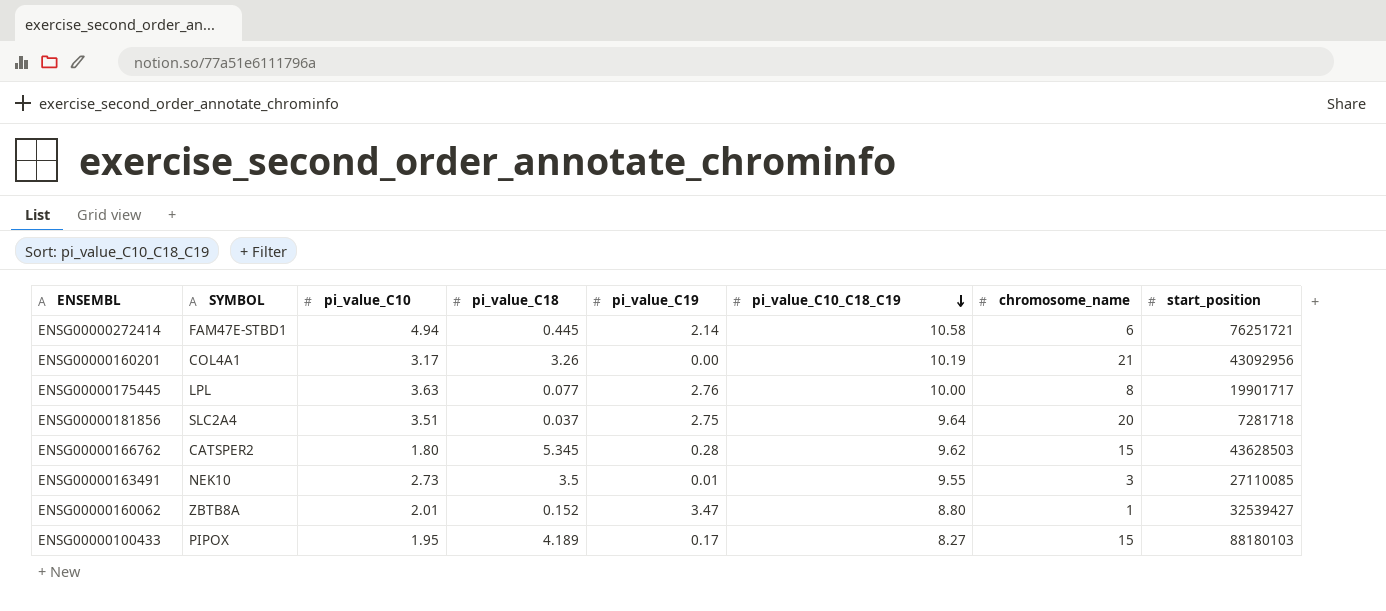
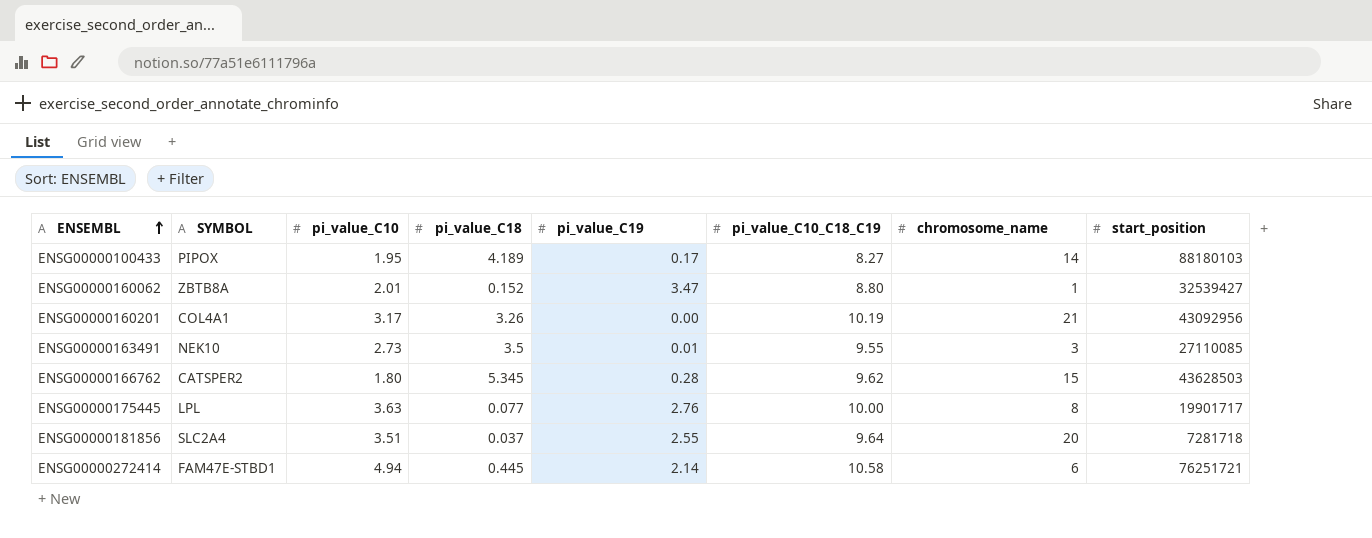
row order: pi_value_C10_C18_C19 descending -> ENSEMBL ascending
ENSG00000100433 | chromosome_name: 15 -> 14
ENSG00000181856 | pi_value_C19: 2.75 -> 2.55

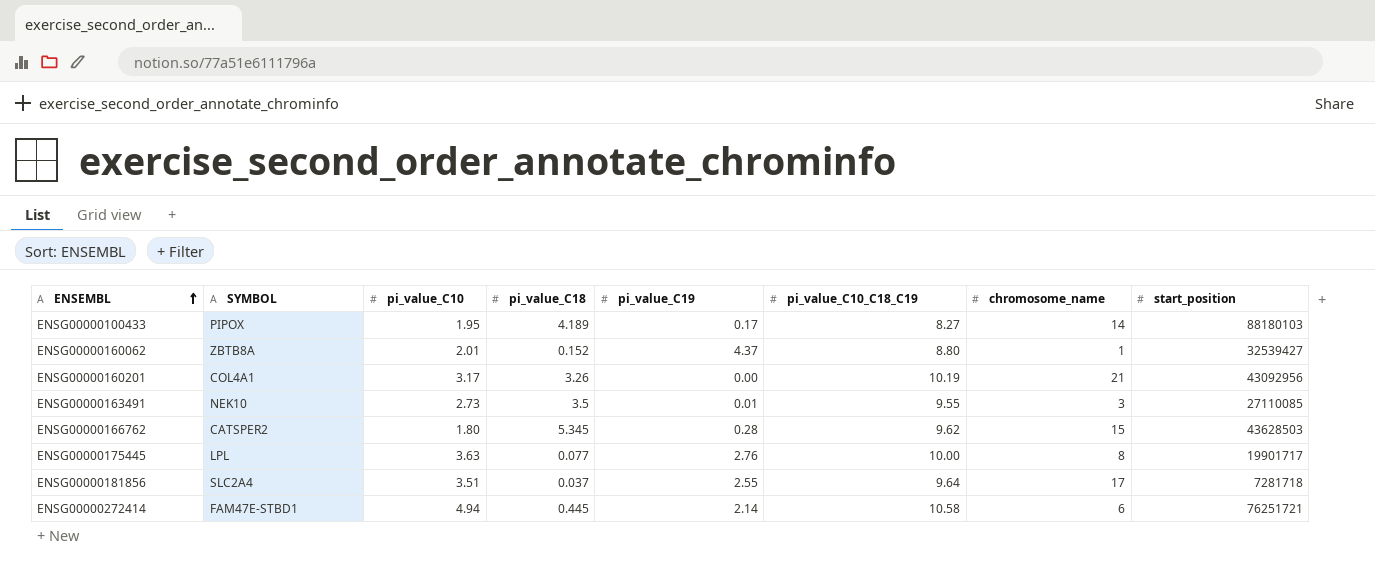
ENSG00000160062 | pi_value_C19: 3.47 -> 4.37
ENSG00000181856 | chromosome_name: 20 -> 17

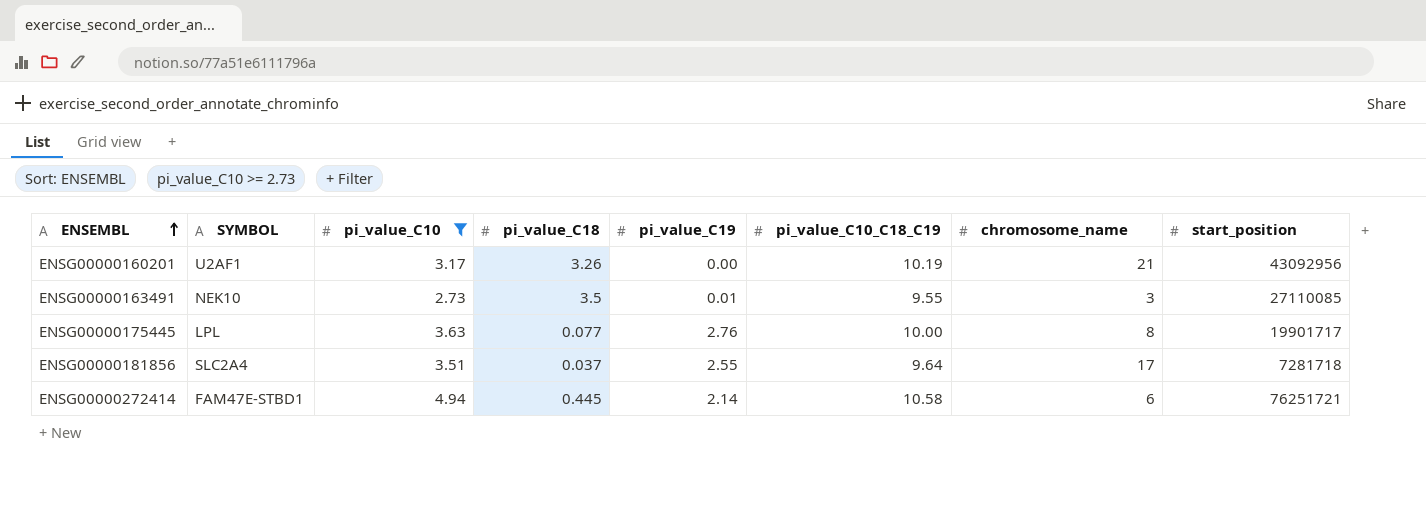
filter: none -> pi_value_C10 >= 2.73
ENSG00000160201 | SYMBOL: COL4A1 -> U2AF1

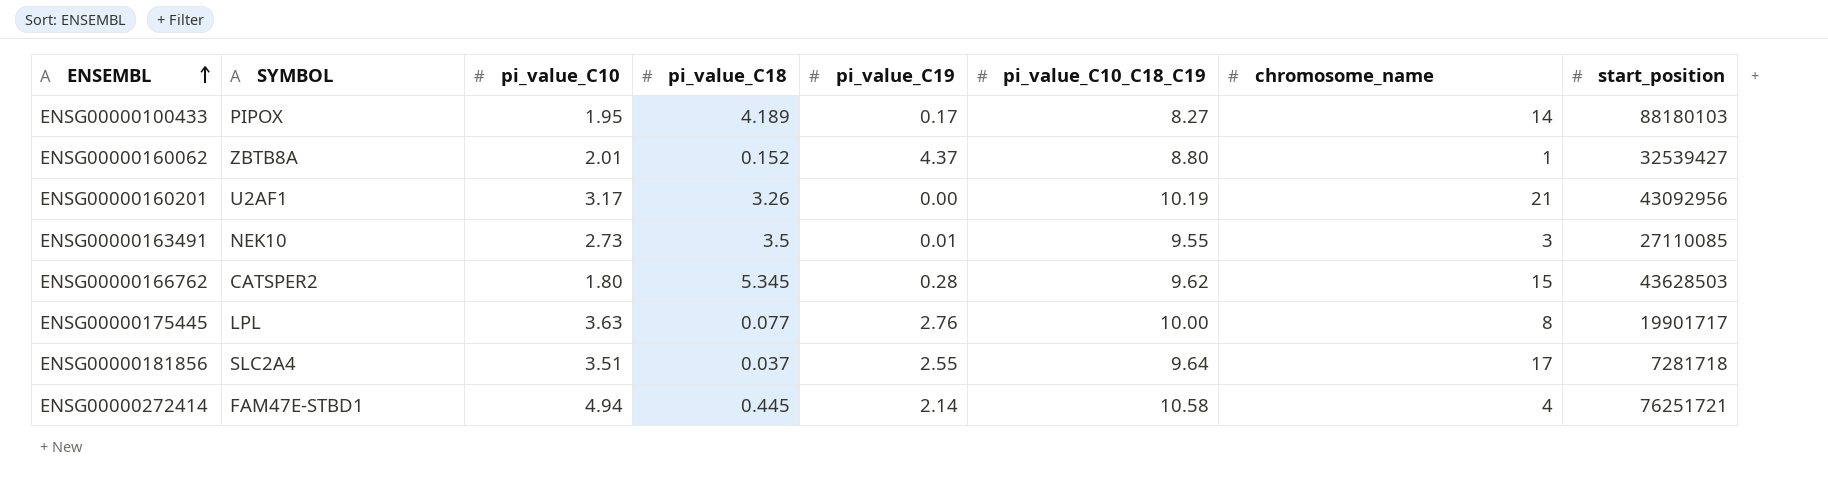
filter: pi_value_C10 >= 2.73 -> none
ENSG00000272414 | chromosome_name: 6 -> 4

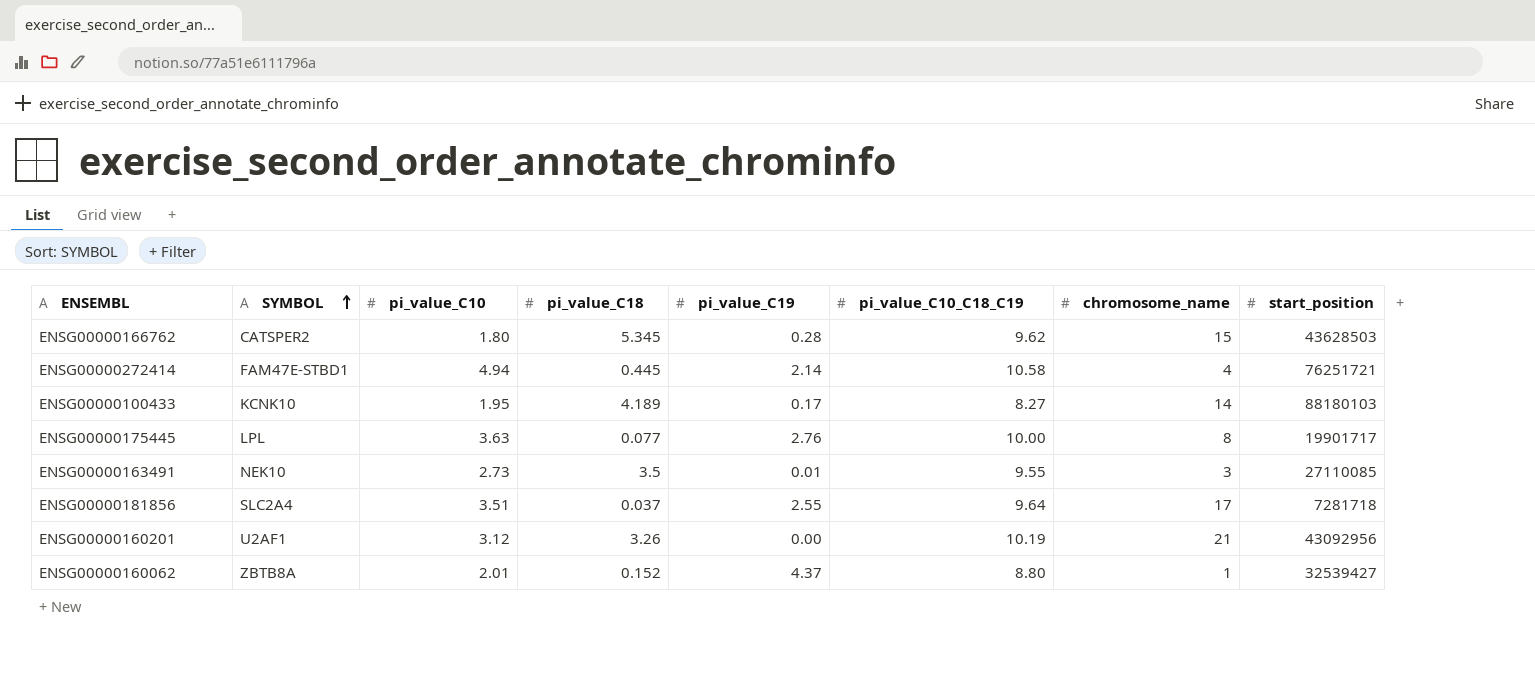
row order: ENSEMBL ascending -> SYMBOL ascending
ENSG00000100433 | SYMBOL: PIPOX -> KCNK10
ENSG00000160201 | pi_value_C10: 3.17 -> 3.12

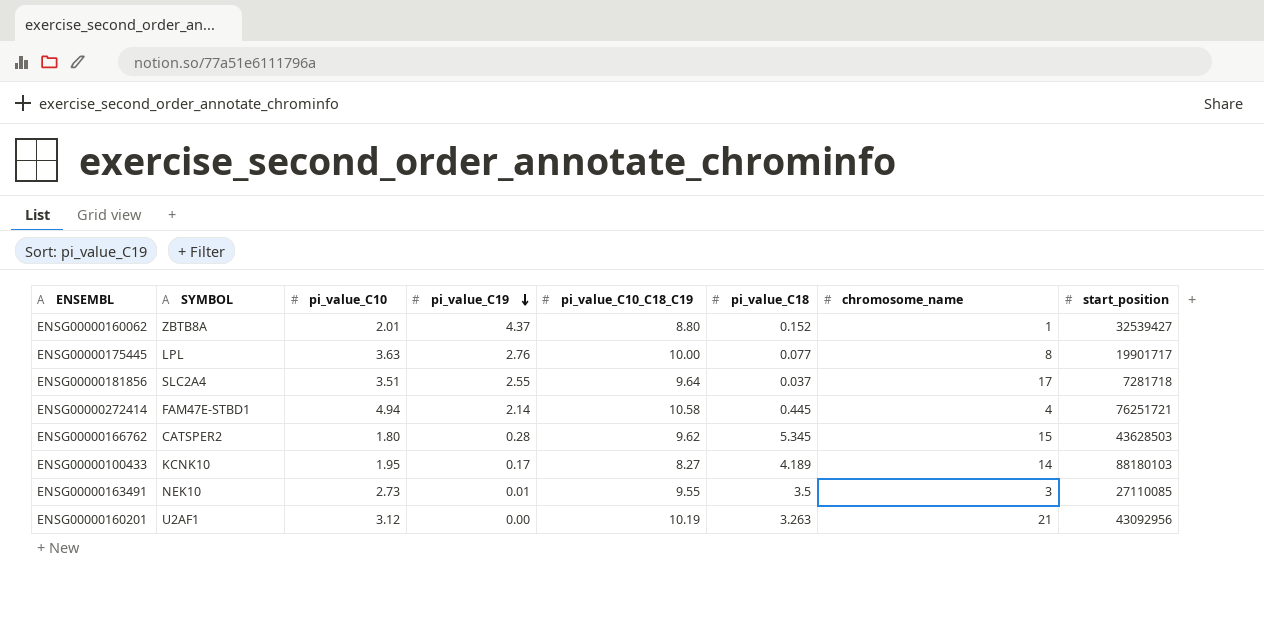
row order: SYMBOL ascending -> pi_value_C19 descending
column pi_value_C18 | position: 4 -> 6
ENSG00000160201 | pi_value_C18: 3.26 -> 3.263

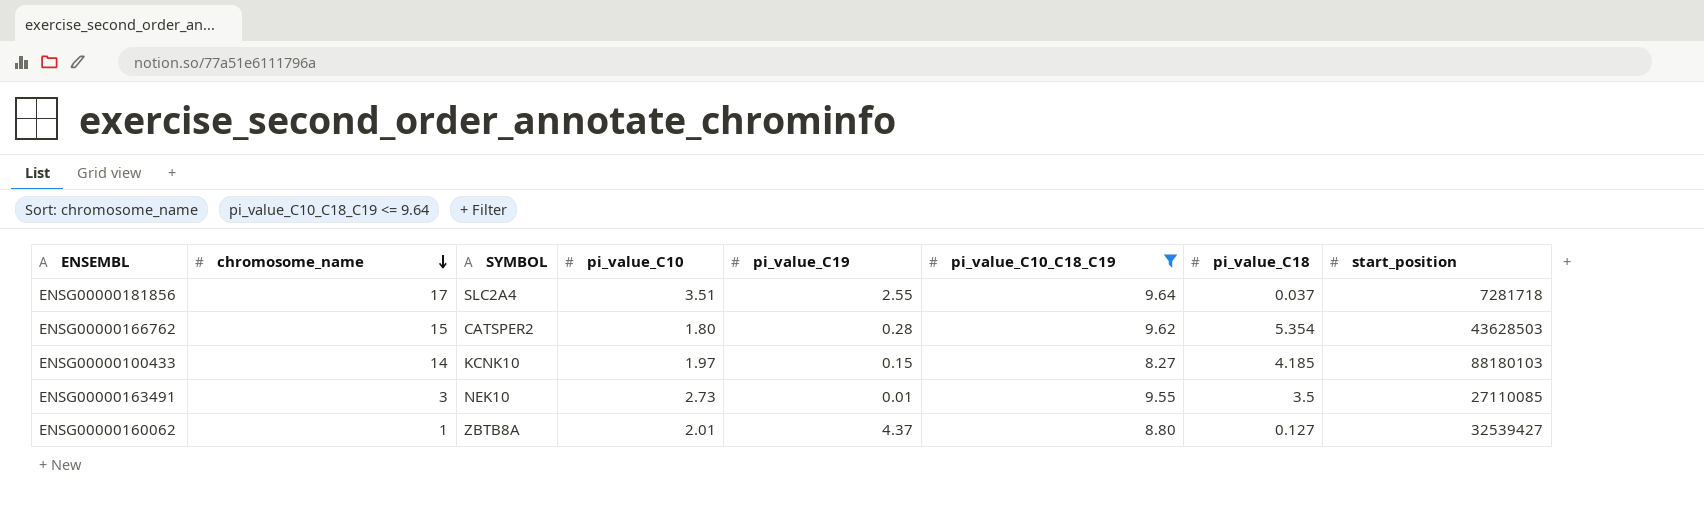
filter: none -> pi_value_C10_C18_C19 <= 9.64
row order: pi_value_C19 descending -> chromosome_name descending
column chromosome_name | position: 7 -> 2
ENSG00000166762 | pi_value_C18: 5.345 -> 5.354
ENSG00000100433 | pi_value_C10: 1.95 -> 1.97
ENSG00000100433 | pi_value_C19: 0.17 -> 0.15
ENSG00000100433 | pi_value_C18: 4.189 -> 4.185
ENSG00000160062 | pi_value_C18: 0.152 -> 0.127

